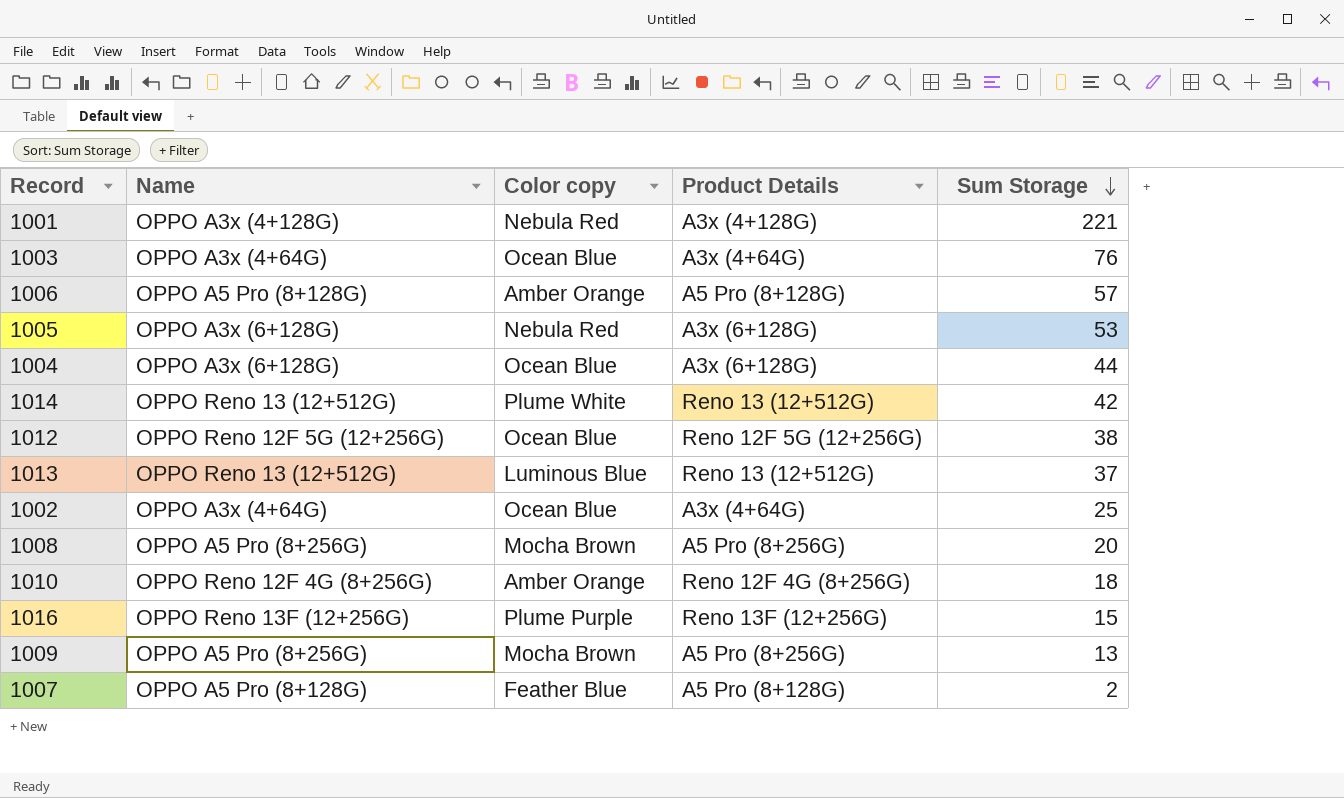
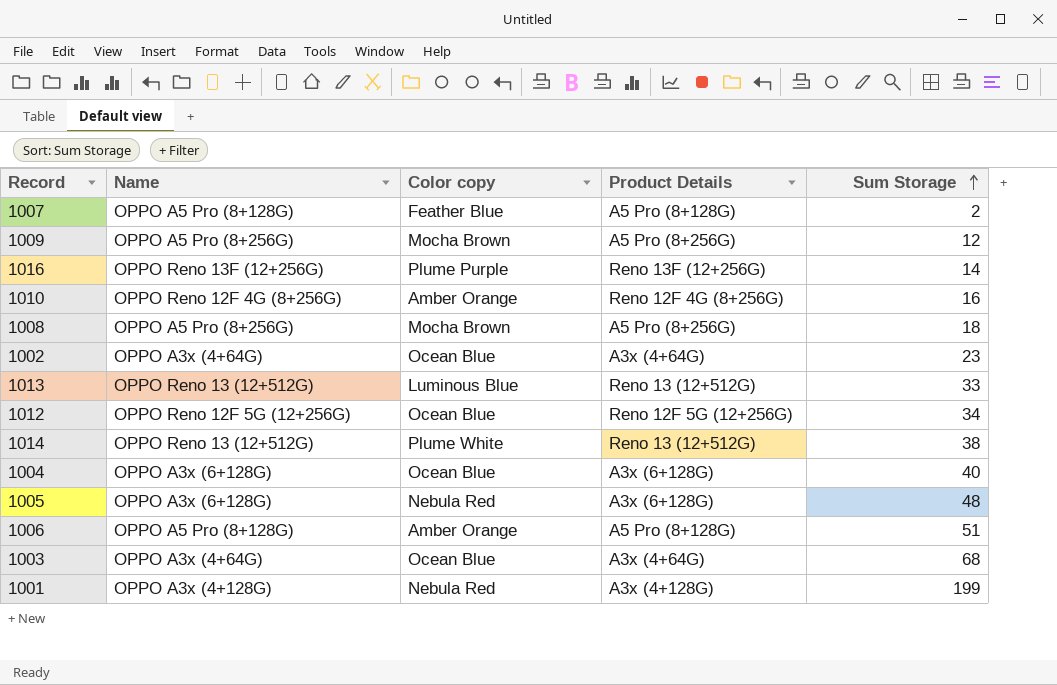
row order: Sum Storage descending -> Sum Storage ascending
1009 | Sum Storage: 13 -> 12
1016 | Sum Storage: 15 -> 14
1010 | Sum Storage: 18 -> 16
1008 | Sum Storage: 20 -> 18
1002 | Sum Storage: 25 -> 23
1013 | Sum Storage: 37 -> 33
1012 | Sum Storage: 38 -> 34
1014 | Sum Storage: 42 -> 38
1004 | Sum Storage: 44 -> 40
1005 | Sum Storage: 53 -> 48
1006 | Sum Storage: 57 -> 51
1003 | Sum Storage: 76 -> 68
1001 | Sum Storage: 221 -> 199

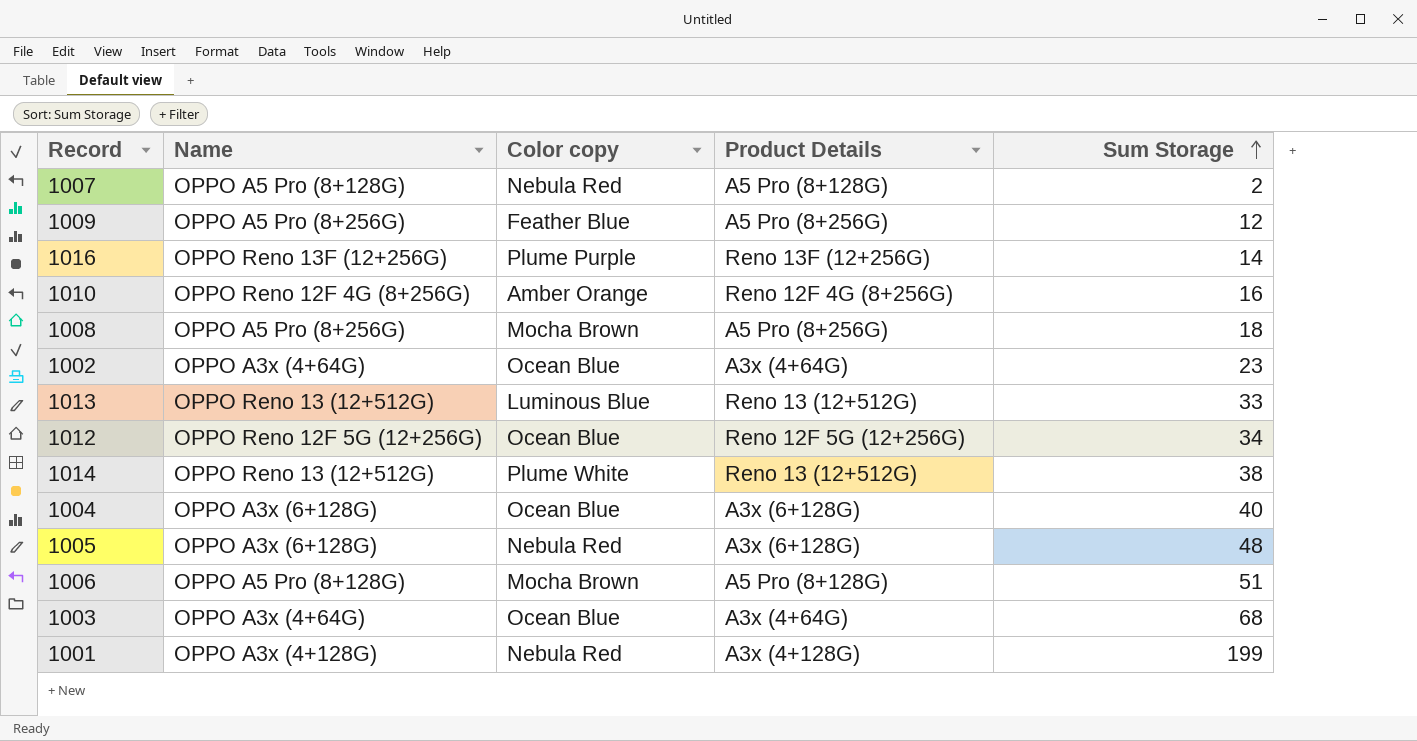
1007 | Color copy: Feather Blue -> Nebula Red
1009 | Color copy: Mocha Brown -> Feather Blue
1006 | Color copy: Amber Orange -> Mocha Brown

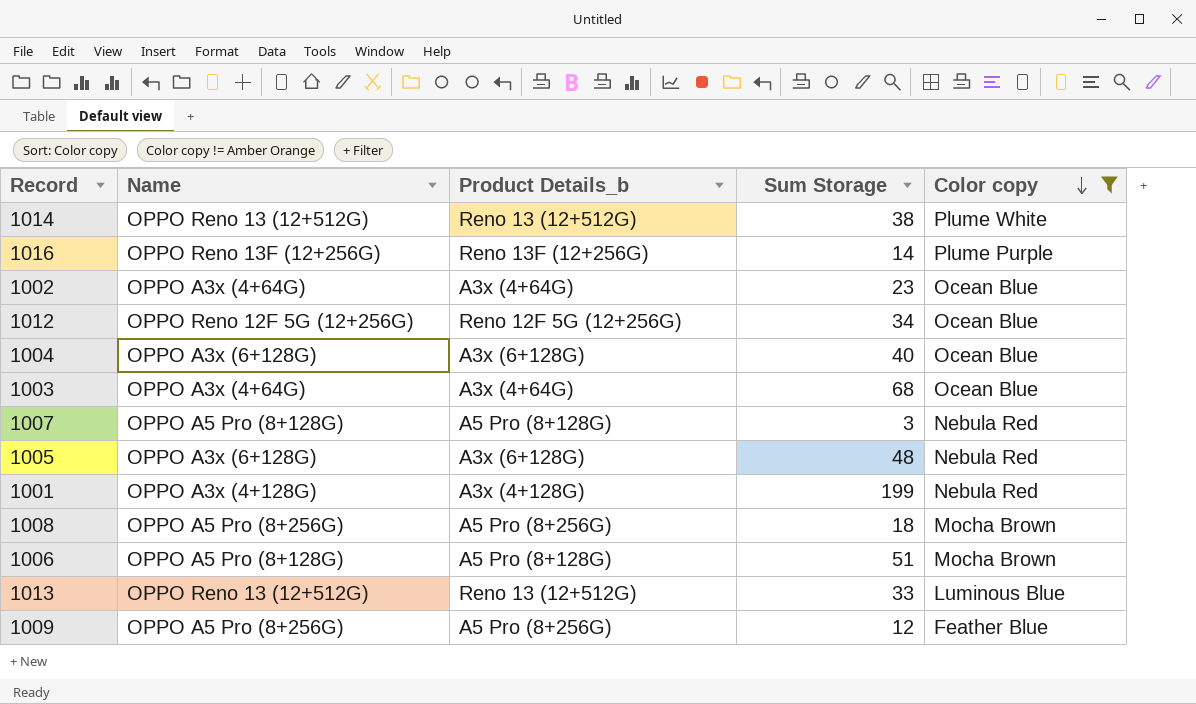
filter: none -> Color copy != Amber Orange
row order: Sum Storage ascending -> Color copy descending
column name: Product Details -> Product Details_b
column Color copy | position: 3 -> 5
1007 | Sum Storage: 2 -> 3

